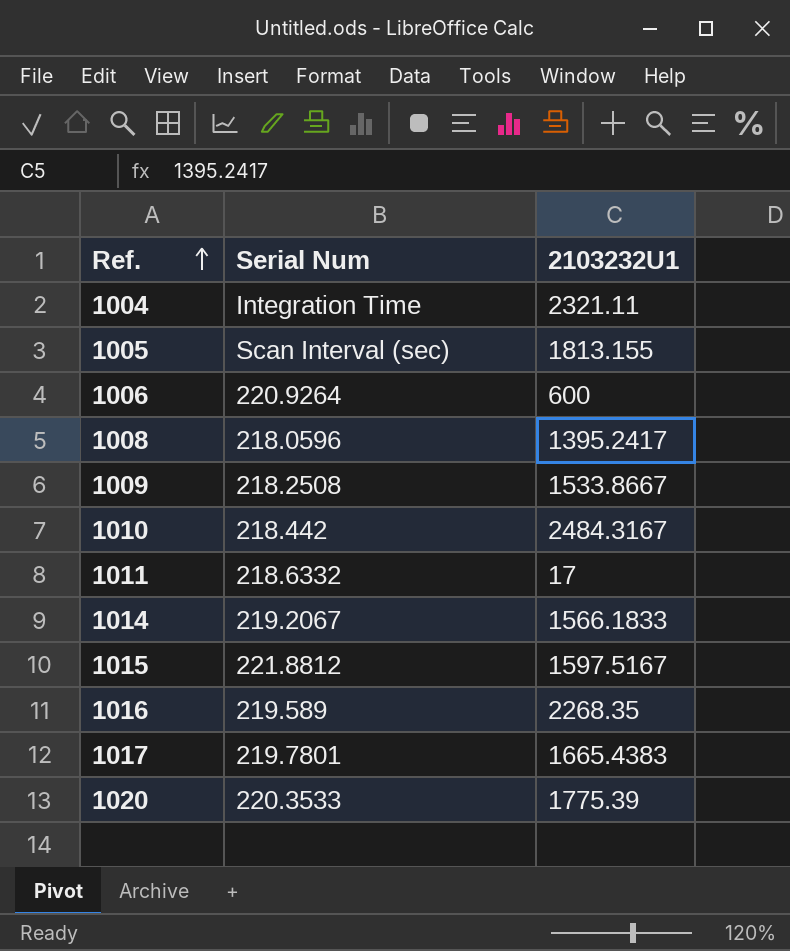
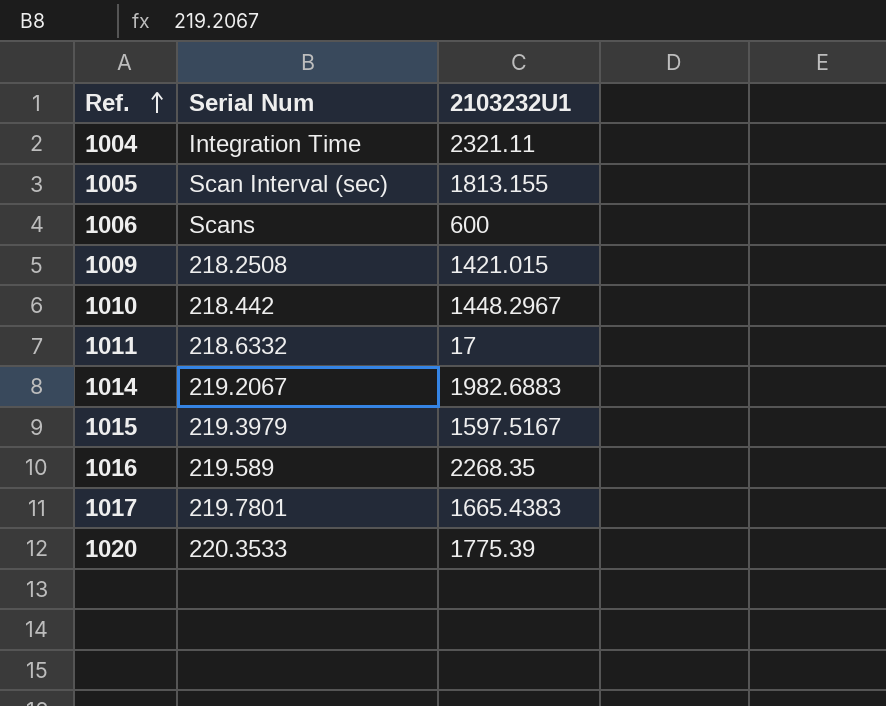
row 1008: 218.0596 | 1395.2417 -> none
1006 | Serial Num: 220.9264 -> Scans
1009 | 2103232U1: 1533.8667 -> 1421.015
1010 | 2103232U1: 2484.3167 -> 1448.2967
1014 | 2103232U1: 1566.1833 -> 1982.6883
1015 | Serial Num: 221.8812 -> 219.3979

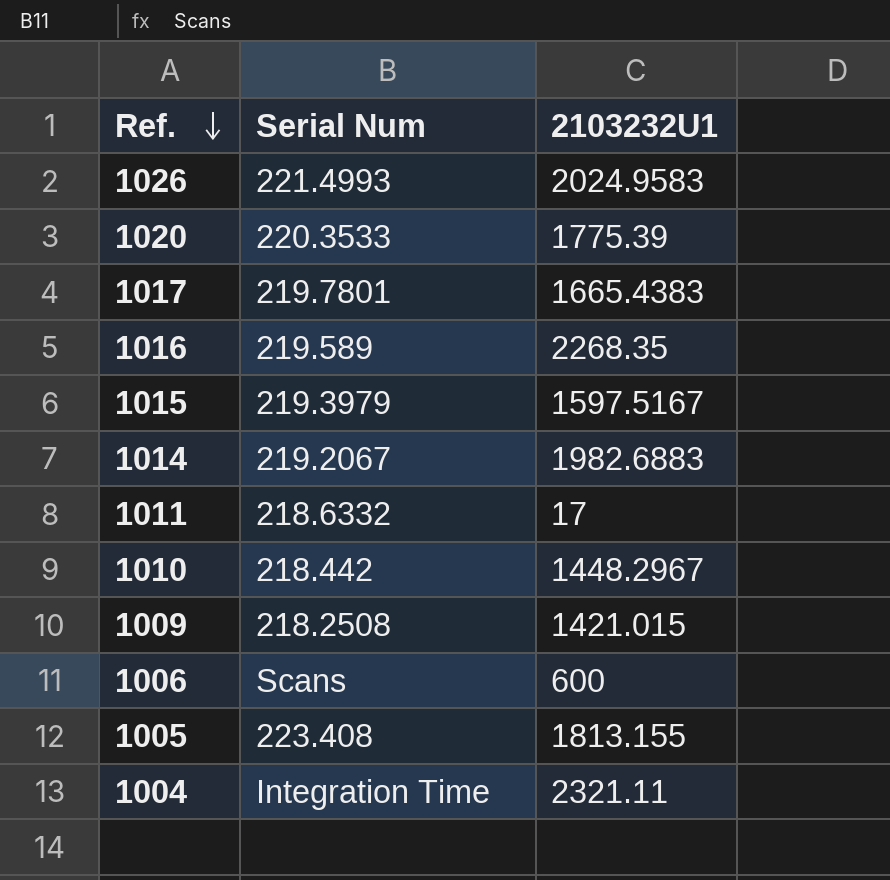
row order: Ref. ascending -> Ref. descending
row 1026: none -> 221.4993 | 2024.9583
1005 | Serial Num: Scan Interval (sec) -> 223.408

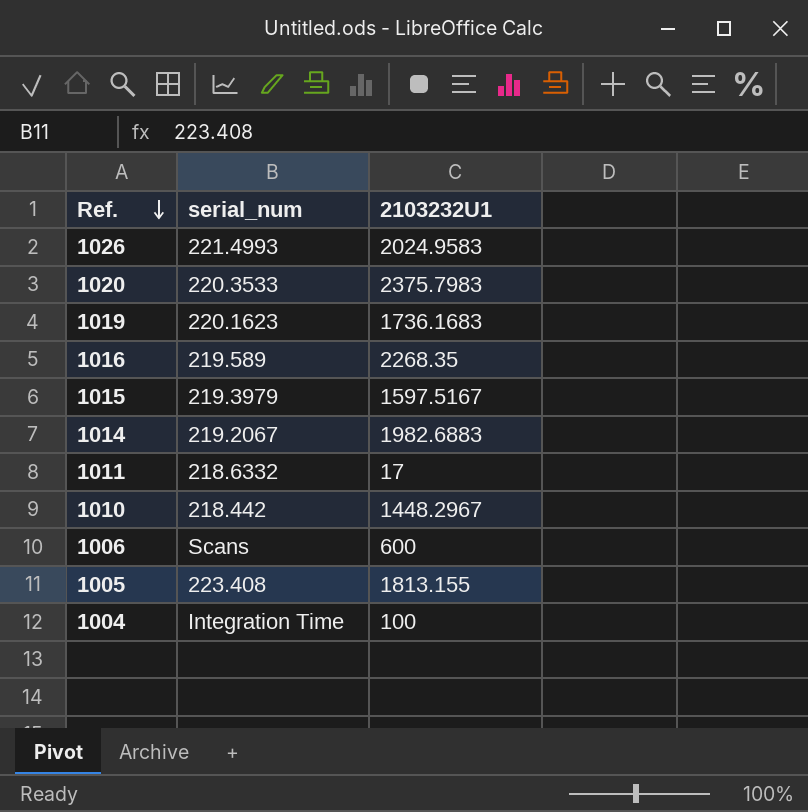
column name: Serial Num -> serial_num
row 1017: 219.7801 | 1665.4383 -> none
row 1009: 218.2508 | 1421.015 -> none
1020 | 2103232U1: 1775.39 -> 2375.7983
row 1019: none -> 220.1623 | 1736.1683
1004 | 2103232U1: 2321.11 -> 100

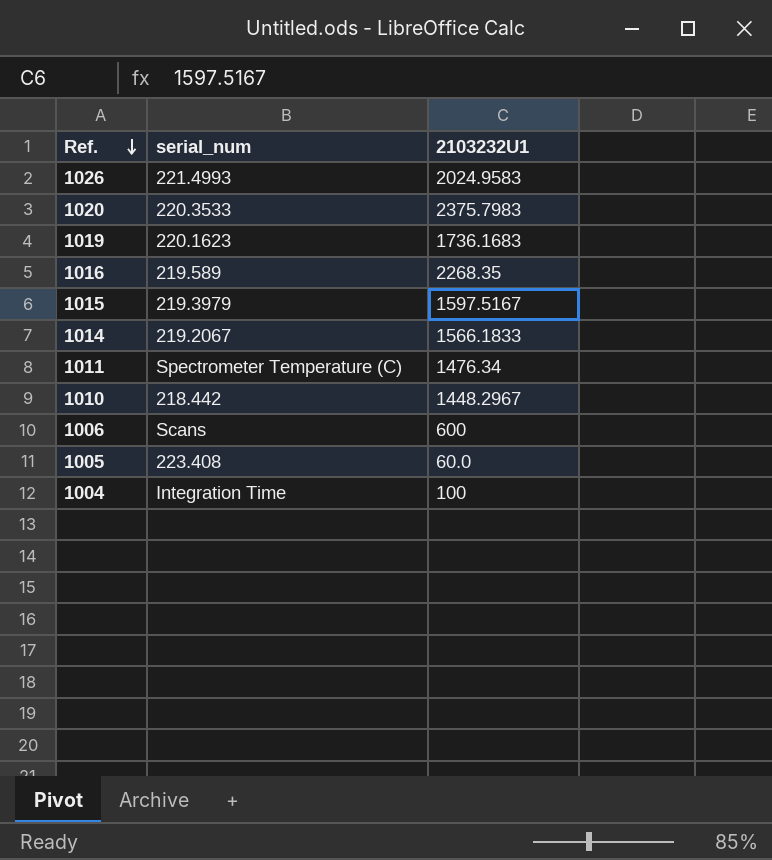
1014 | 2103232U1: 1982.6883 -> 1566.1833
1011 | serial_num: 218.6332 -> Spectrometer Temperature (C)
1011 | 2103232U1: 17 -> 1476.34
1005 | 2103232U1: 1813.155 -> 60.0

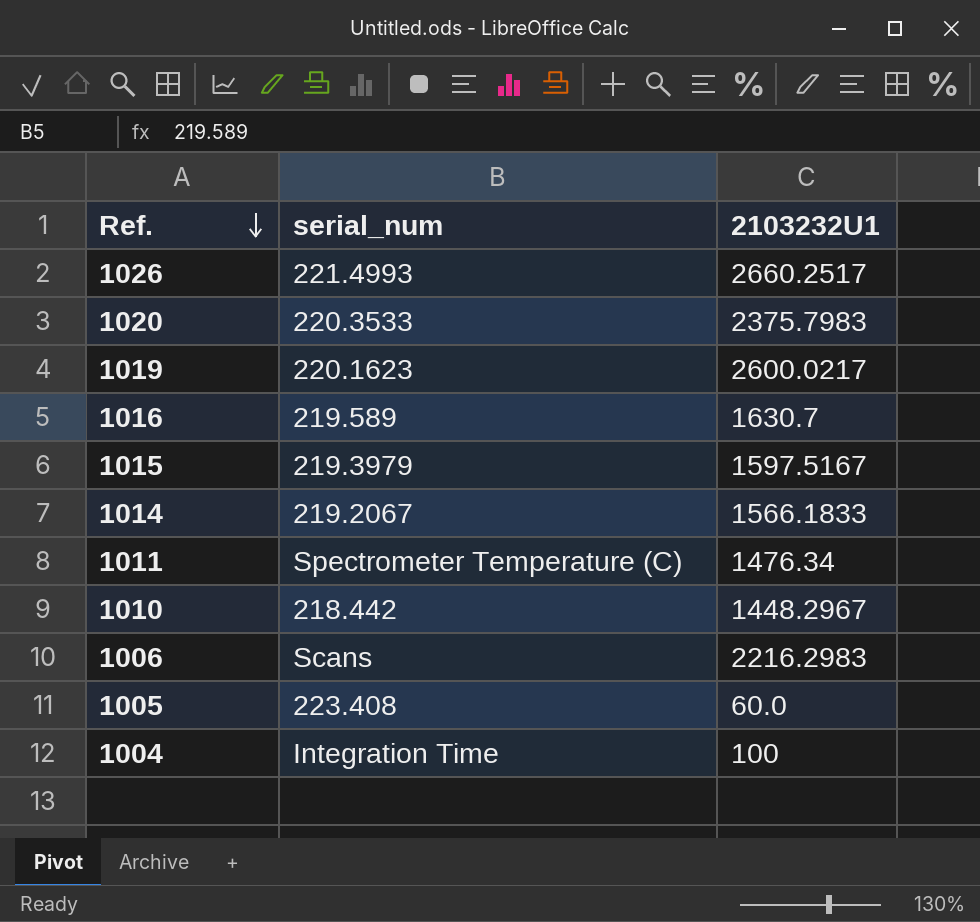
1026 | 2103232U1: 2024.9583 -> 2660.2517
1019 | 2103232U1: 1736.1683 -> 2600.0217
1016 | 2103232U1: 2268.35 -> 1630.7
1006 | 2103232U1: 600 -> 2216.2983

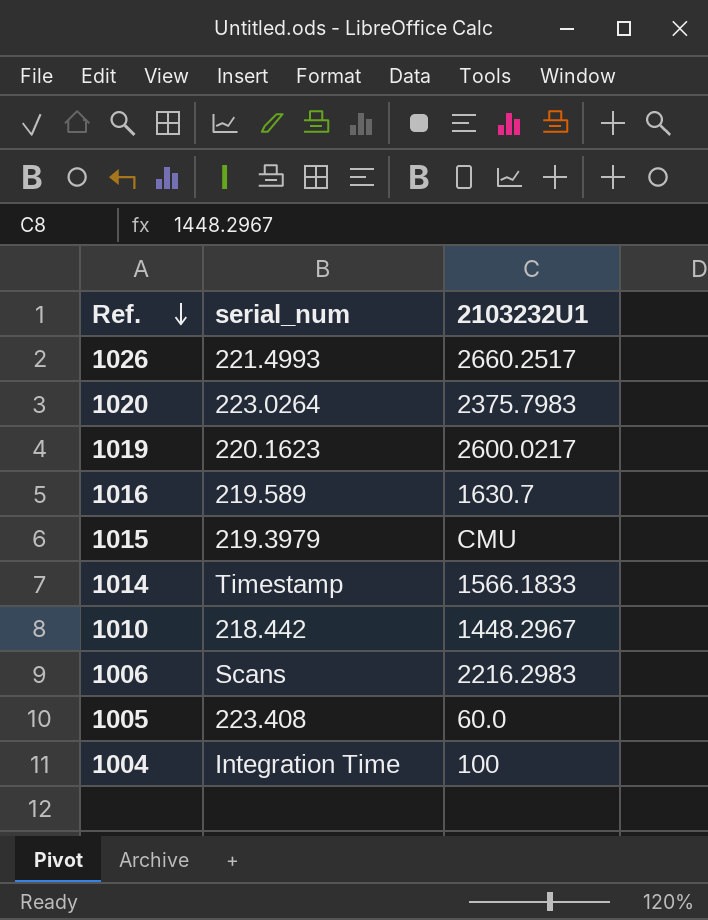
row 1011: Spectrometer Temperature (C) | 1476.34 -> none
1020 | serial_num: 220.3533 -> 223.0264
1015 | 2103232U1: 1597.5167 -> CMU
1014 | serial_num: 219.2067 -> Timestamp

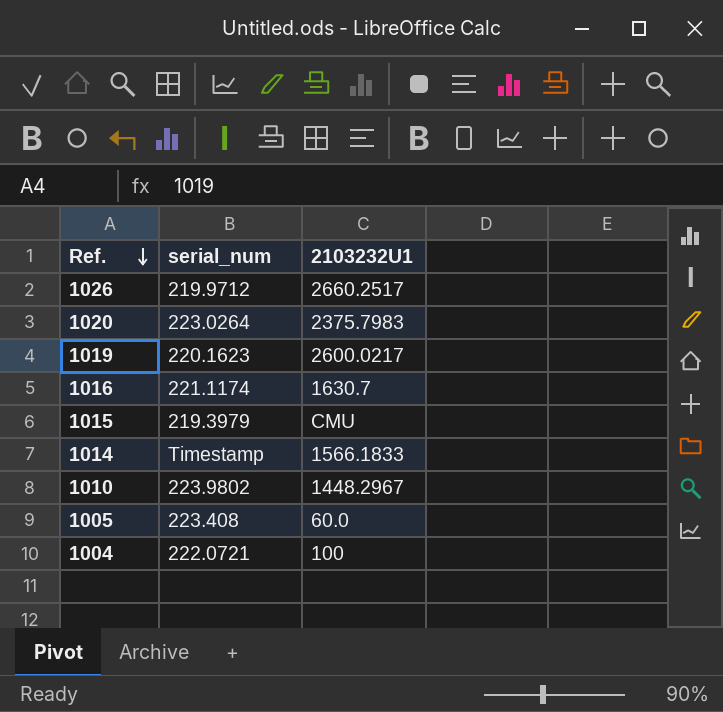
row 1006: Scans | 2216.2983 -> none
1026 | serial_num: 221.4993 -> 219.9712
1016 | serial_num: 219.589 -> 221.1174
1010 | serial_num: 218.442 -> 223.9802
1004 | serial_num: Integration Time -> 222.0721

